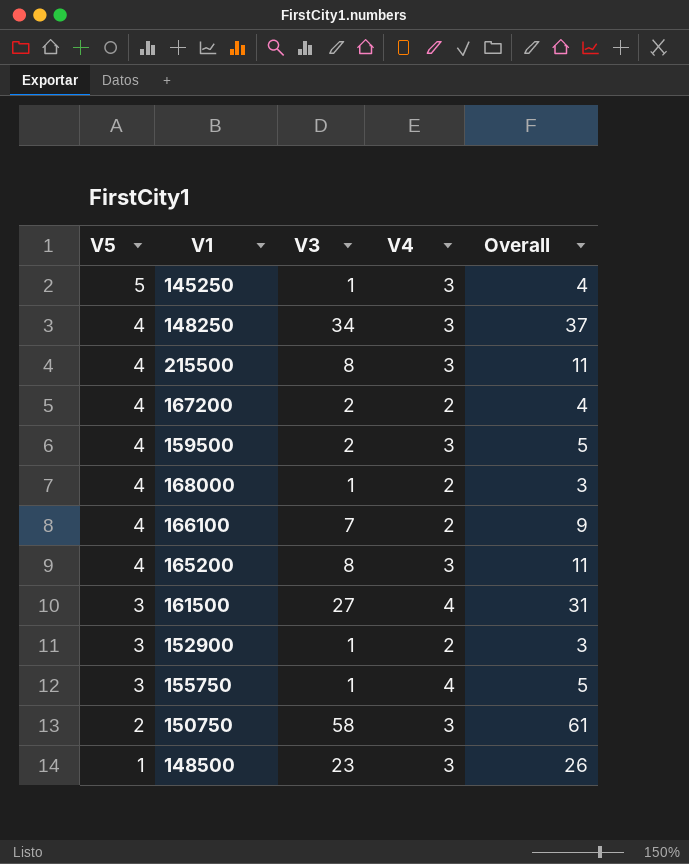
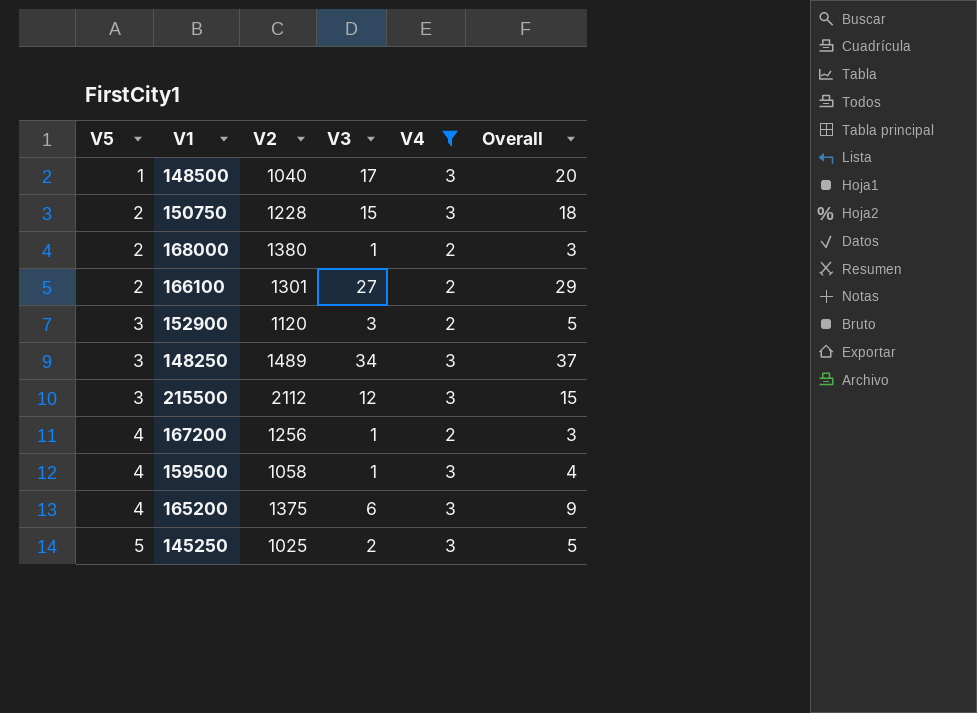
filter: none -> V4 != 4
row order: V5 descending -> V5 ascending
column V2 | position: none -> 3
148500 | V3: 23 -> 17
148500 | Overall: 26 -> 20
150750 | V3: 58 -> 15
150750 | Overall: 61 -> 18
168000 | V5: 4 -> 2
166100 | V5: 4 -> 2
166100 | V3: 7 -> 27
166100 | Overall: 9 -> 29
152900 | V3: 1 -> 3
152900 | Overall: 3 -> 5
148250 | V5: 4 -> 3
215500 | V5: 4 -> 3
215500 | V3: 8 -> 12
215500 | Overall: 11 -> 15
167200 | V3: 2 -> 1
167200 | Overall: 4 -> 3
159500 | V3: 2 -> 1
159500 | Overall: 5 -> 4
165200 | V3: 8 -> 6
165200 | Overall: 11 -> 9
145250 | V3: 1 -> 2
145250 | Overall: 4 -> 5

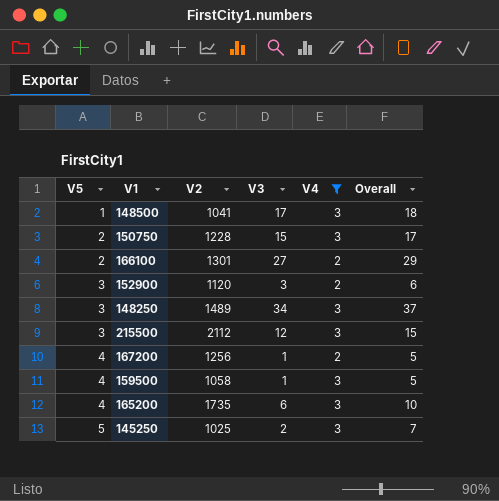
column Overall | formula: [V3] + [V4] -> [V5] + [V3]
row 168000: 2 | 1380 | 1 | 2 | 3 -> none
148500 | V2: 1040 -> 1041
165200 | V2: 1375 -> 1735

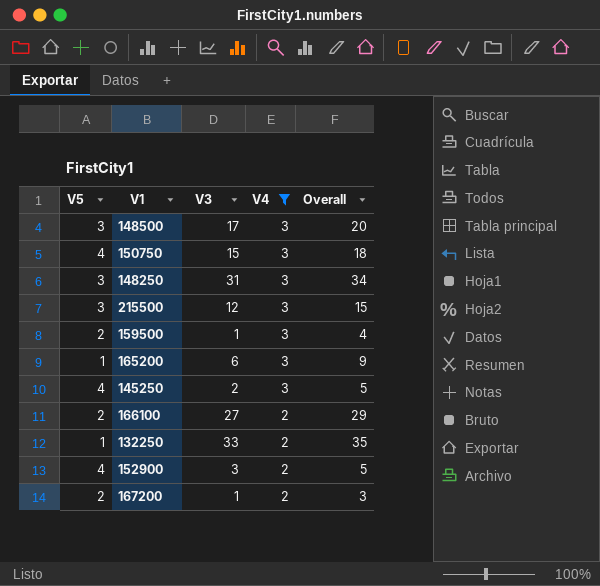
row order: V5 ascending -> V4 descending
column V2 | position: 3 -> none
column Overall | formula: [V5] + [V3] -> [V3] + [V4]
148500 | V5: 1 -> 3
150750 | V5: 2 -> 4
148250 | V3: 34 -> 31
159500 | V5: 4 -> 2
165200 | V5: 4 -> 1
145250 | V5: 5 -> 4
row 132250: none -> 1 | 33 | 2 | 35
152900 | V5: 3 -> 4
167200 | V5: 4 -> 2

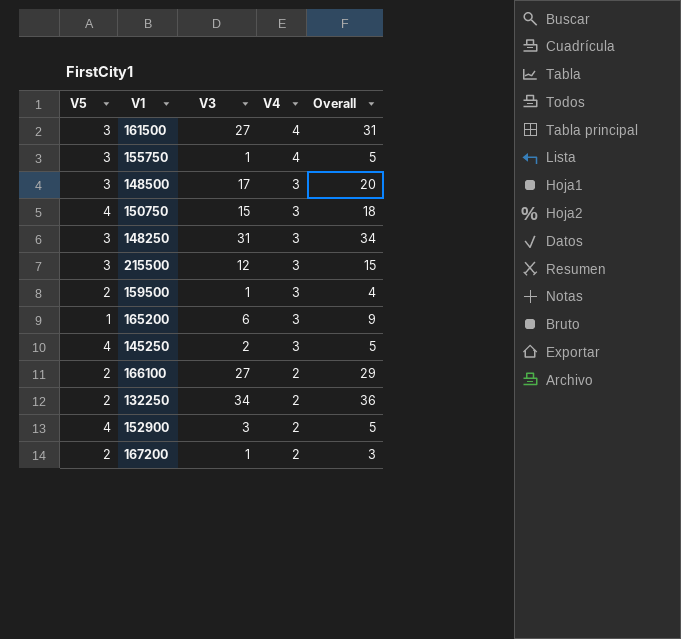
filter: V4 != 4 -> none
132250 | V5: 1 -> 2
132250 | V3: 33 -> 34
132250 | Overall: 35 -> 36

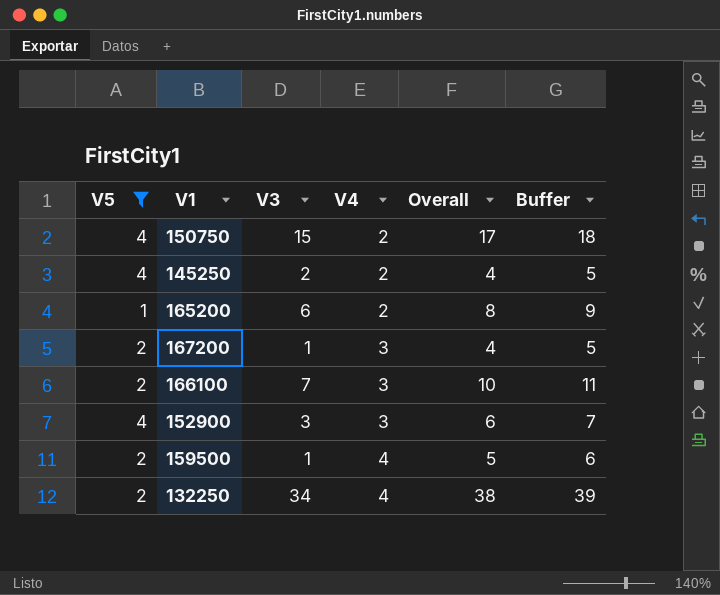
filter: none -> V5 != 3
row order: V4 descending -> V4 ascending
column Buffer | formula: none -> [Overall] + 1
150750 | V4: 3 -> 2
150750 | Overall: 18 -> 17
145250 | V4: 3 -> 2
145250 | Overall: 5 -> 4
165200 | V4: 3 -> 2
165200 | Overall: 9 -> 8
167200 | V4: 2 -> 3
167200 | Overall: 3 -> 4
166100 | V3: 27 -> 7
166100 | V4: 2 -> 3
166100 | Overall: 29 -> 10
152900 | V4: 2 -> 3
152900 | Overall: 5 -> 6
159500 | V4: 3 -> 4
159500 | Overall: 4 -> 5
132250 | V4: 2 -> 4
132250 | Overall: 36 -> 38

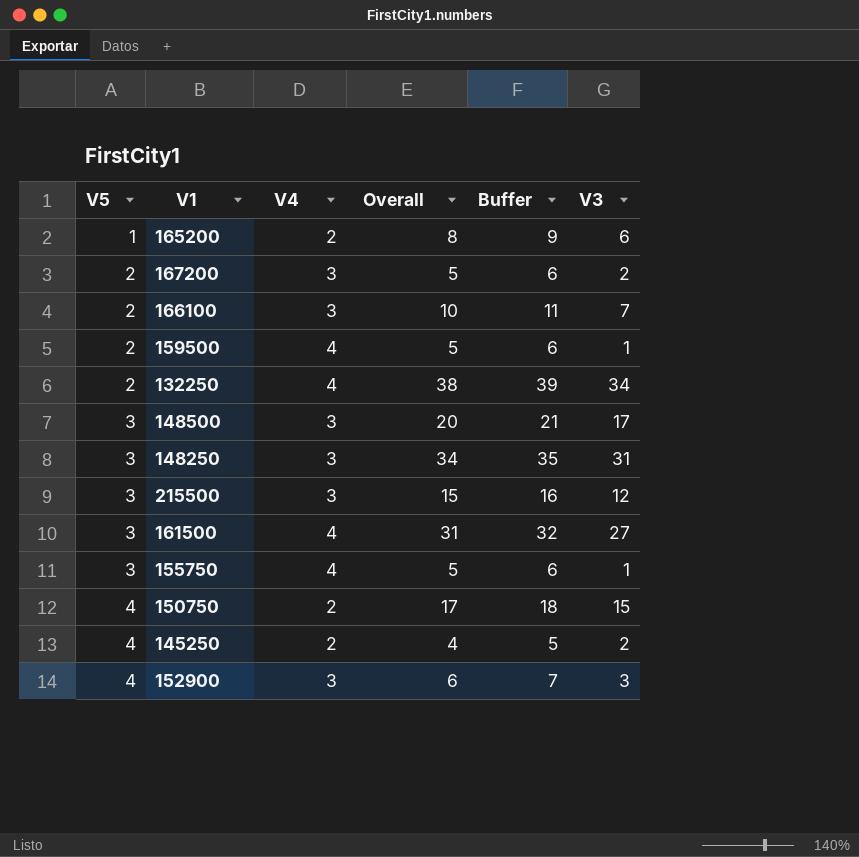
filter: V5 != 3 -> none
row order: V4 ascending -> V5 ascending
column V3 | position: 3 -> 6
167200 | Overall: 4 -> 5
167200 | Buffer: 5 -> 6
167200 | V3: 1 -> 2

